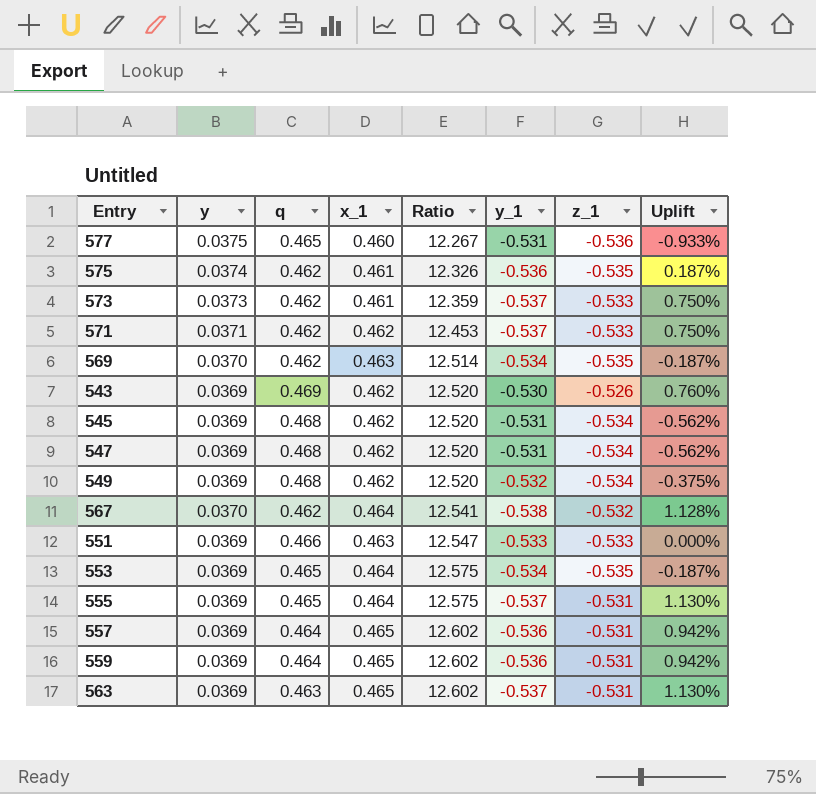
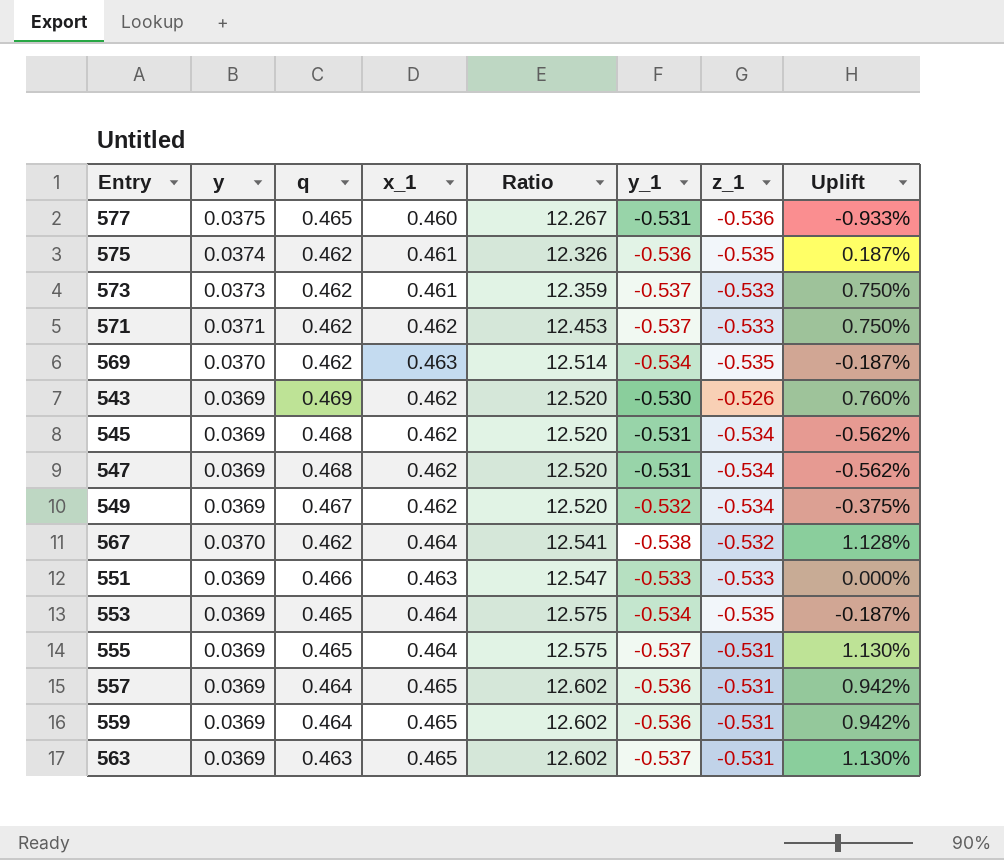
549 | q: 0.468 -> 0.467

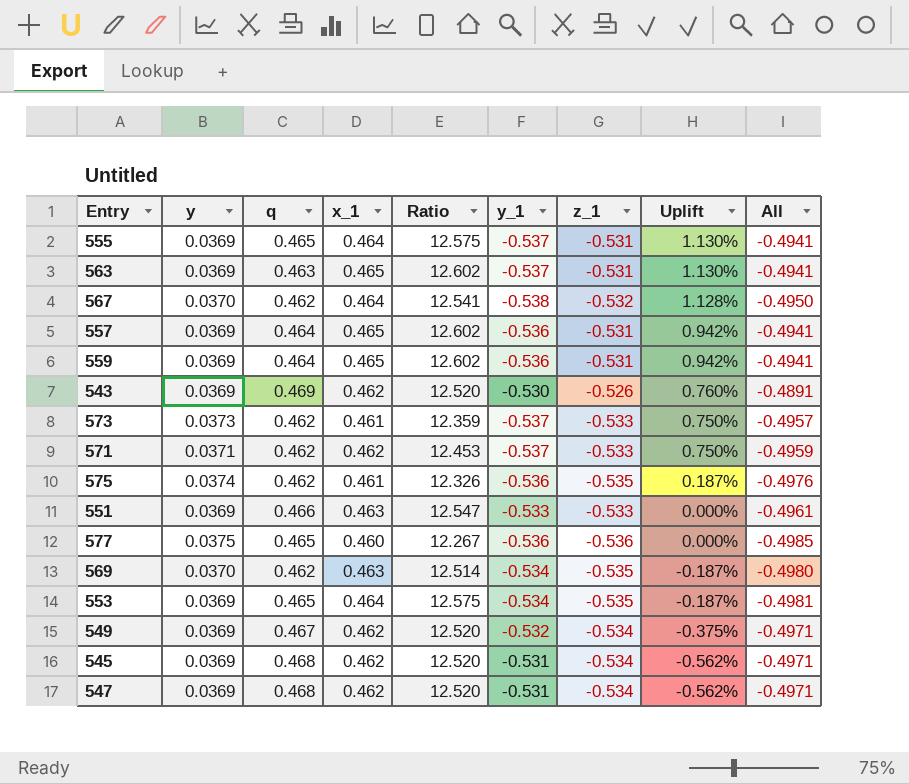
row order: Ratio ascending -> Uplift descending
column All | formula: none -> [y] + [z_1]
577 | y_1: -0.531 -> -0.536
577 | Uplift: -0.933% -> 0.000%

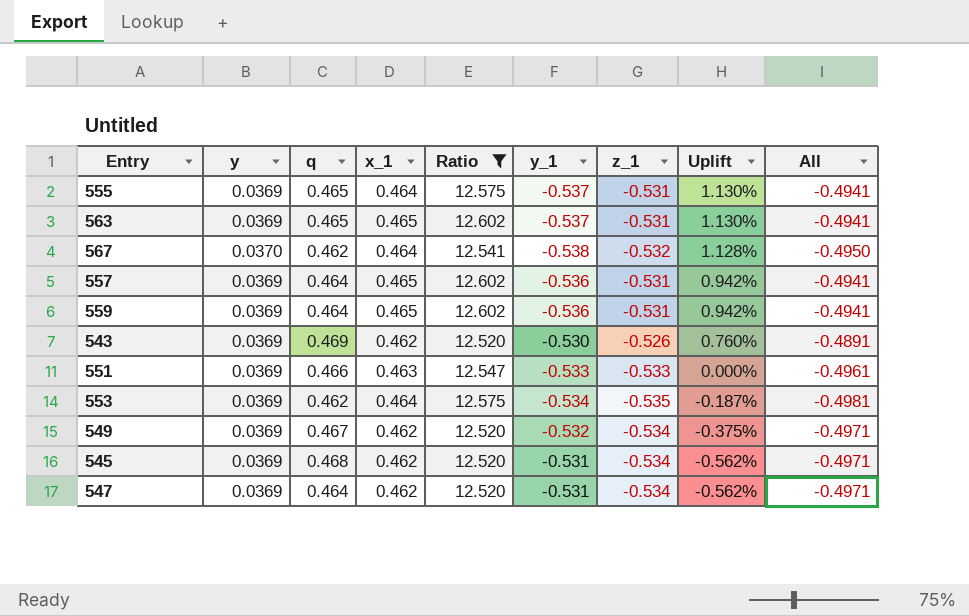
filter: none -> Ratio >= 12.520
563 | q: 0.463 -> 0.465
553 | q: 0.465 -> 0.462
547 | q: 0.468 -> 0.464

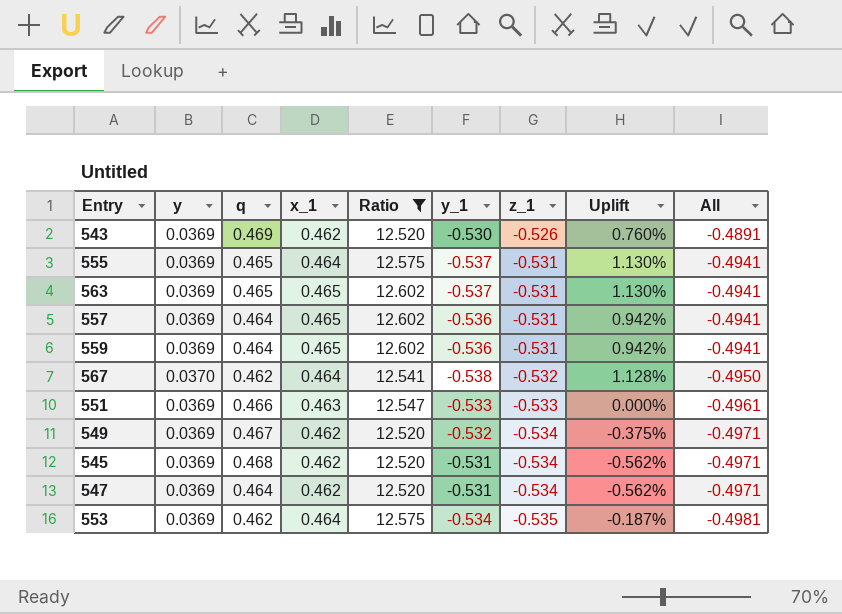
row order: Uplift descending -> z_1 descending

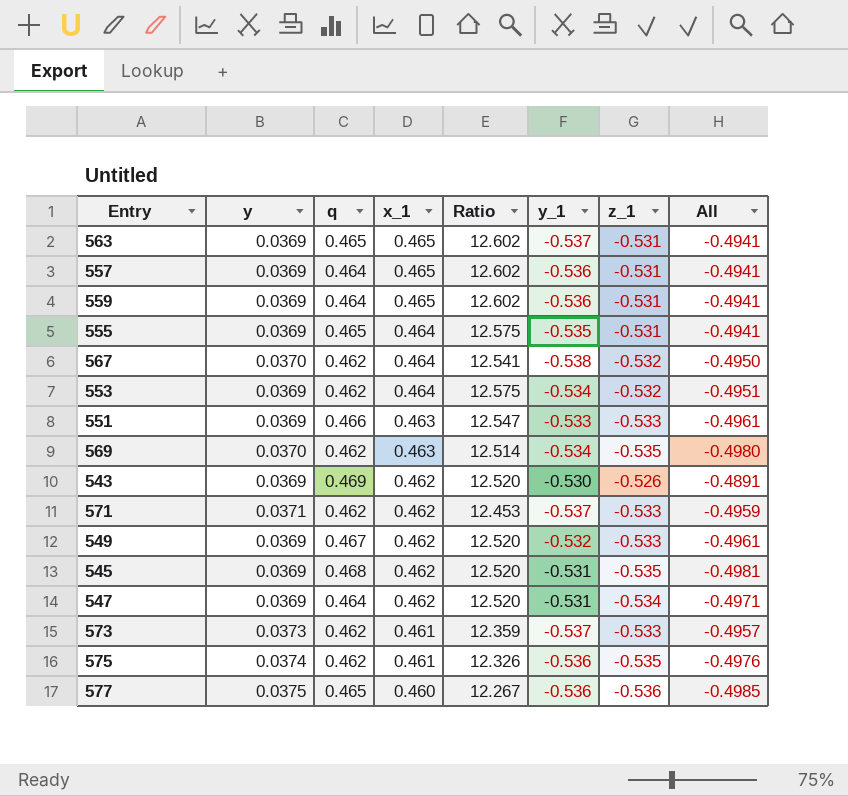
filter: Ratio >= 12.520 -> none
row order: z_1 descending -> x_1 descending
column Uplift | formula: ([y_1] - [z_1]) / [z_1] -> none
555 | y_1: -0.537 -> -0.535
553 | z_1: -0.535 -> -0.532
553 | All: -0.4981 -> -0.4951
549 | z_1: -0.534 -> -0.533
549 | All: -0.4971 -> -0.4961
545 | z_1: -0.534 -> -0.535
545 | All: -0.4971 -> -0.4981

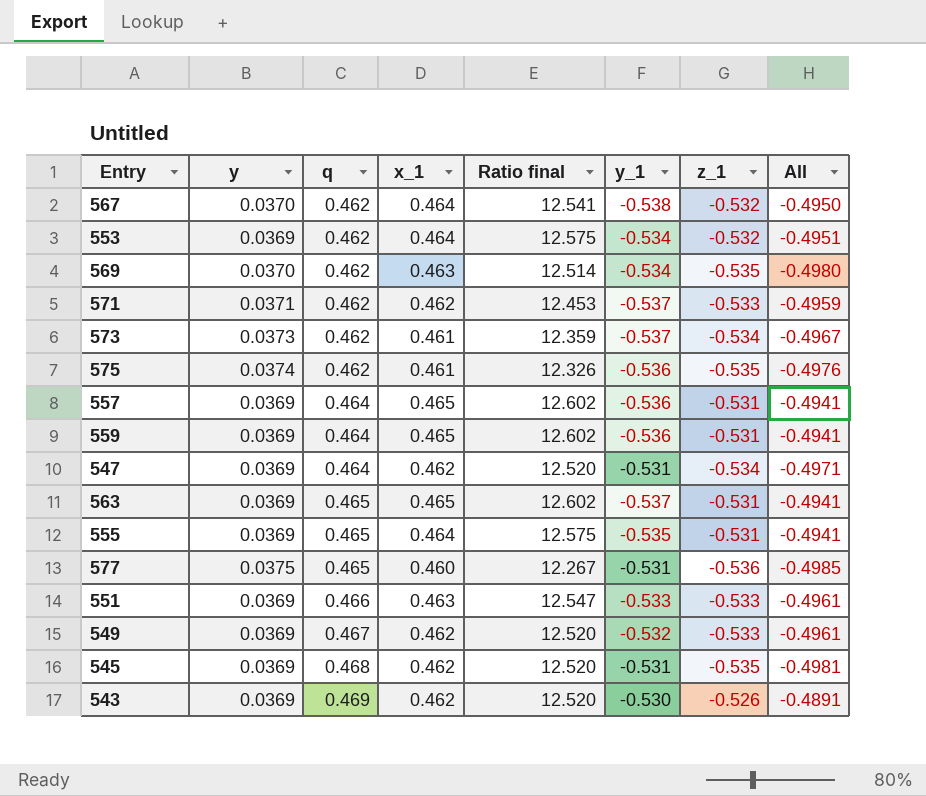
row order: x_1 descending -> q ascending
column name: Ratio -> Ratio final
573 | z_1: -0.533 -> -0.534
573 | All: -0.4957 -> -0.4967
577 | y_1: -0.536 -> -0.531

